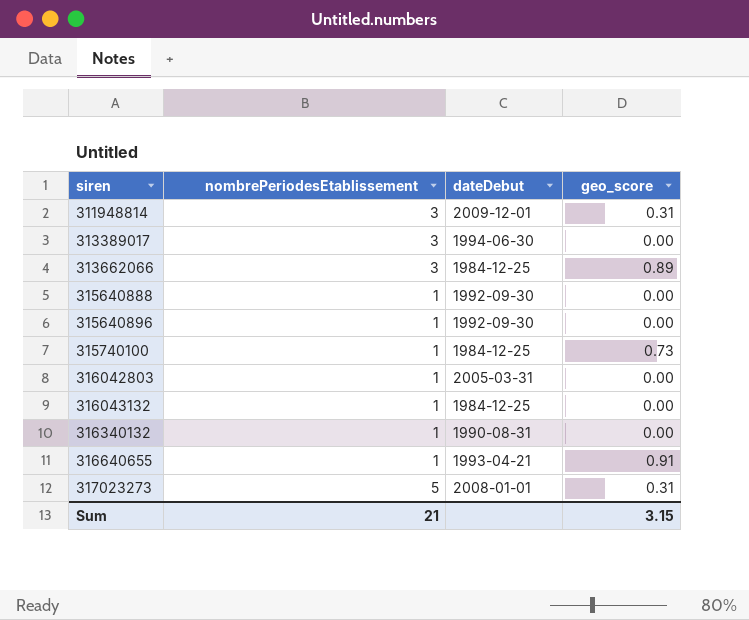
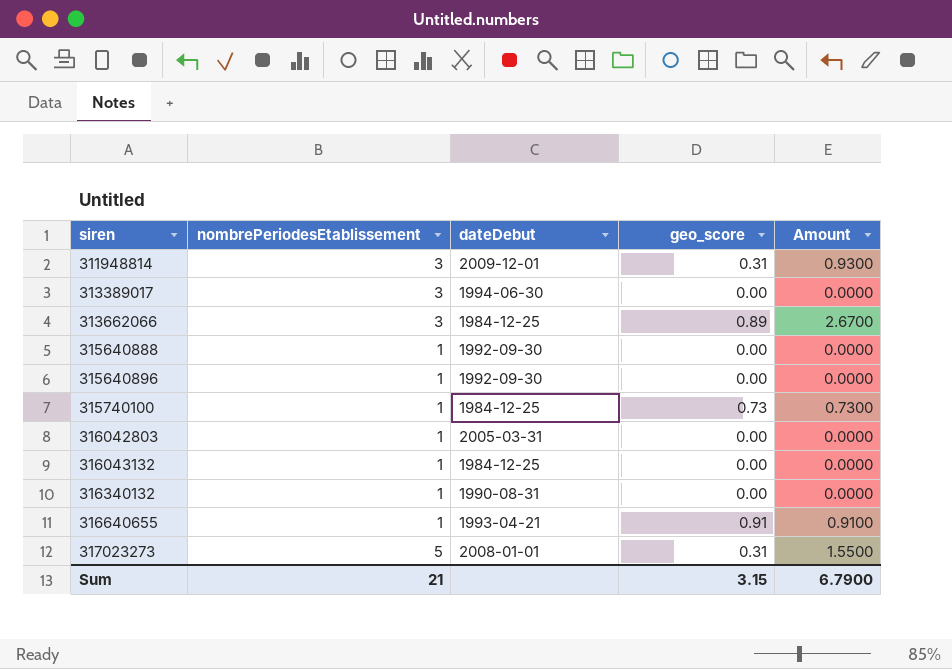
column Amount | formula: none -> [nombrePeriodesEtablissement] * [geo_score]

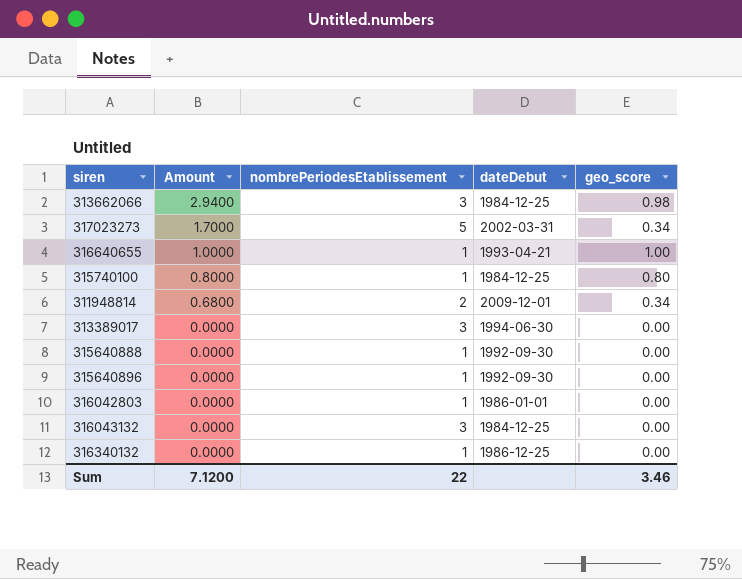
row order: siren ascending -> Amount descending
column Amount | position: 5 -> 2
313662066 | Amount: 2.6700 -> 2.9400
313662066 | geo_score: 0.89 -> 0.98
317023273 | Amount: 1.5500 -> 1.7000
317023273 | dateDebut: 2008-01-01 -> 2002-03-31
317023273 | geo_score: 0.31 -> 0.34
316640655 | Amount: 0.9100 -> 1.0000
316640655 | geo_score: 0.91 -> 1.00
315740100 | Amount: 0.7300 -> 0.8000
315740100 | geo_score: 0.73 -> 0.80
311948814 | Amount: 0.9300 -> 0.6800
311948814 | nombrePeriodesEtablissement: 3 -> 2
311948814 | geo_score: 0.31 -> 0.34
316042803 | dateDebut: 2005-03-31 -> 1986-01-01
316043132 | nombrePeriodesEtablissement: 1 -> 3
316340132 | dateDebut: 1990-08-31 -> 1986-12-25
Sum | Amount: 6.7900 -> 7.1200
Sum | nombrePeriodesEtablissement: 21 -> 22
Sum | geo_score: 3.15 -> 3.46

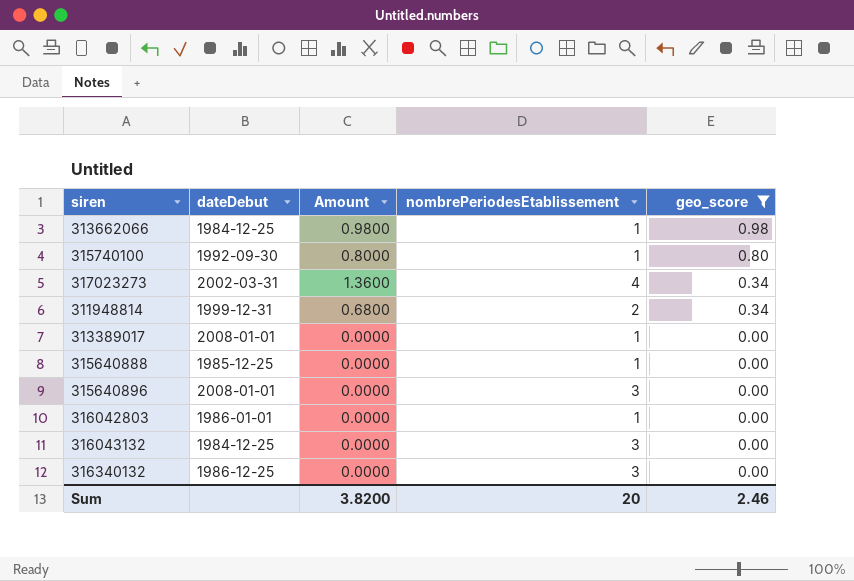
filter: none -> geo_score != 1.00
row order: Amount descending -> geo_score descending
column dateDebut | position: 4 -> 2
313662066 | Amount: 2.9400 -> 0.9800
313662066 | nombrePeriodesEtablissement: 3 -> 1
315740100 | dateDebut: 1984-12-25 -> 1992-09-30
317023273 | Amount: 1.7000 -> 1.3600
317023273 | nombrePeriodesEtablissement: 5 -> 4
311948814 | dateDebut: 2009-12-01 -> 1999-12-31
313389017 | dateDebut: 1994-06-30 -> 2008-01-01
313389017 | nombrePeriodesEtablissement: 3 -> 1
315640888 | dateDebut: 1992-09-30 -> 1985-12-25
315640896 | dateDebut: 1992-09-30 -> 2008-01-01
315640896 | nombrePeriodesEtablissement: 1 -> 3
316340132 | nombrePeriodesEtablissement: 1 -> 3
Sum | Amount: 7.1200 -> 3.8200
Sum | nombrePeriodesEtablissement: 22 -> 20
Sum | geo_score: 3.46 -> 2.46

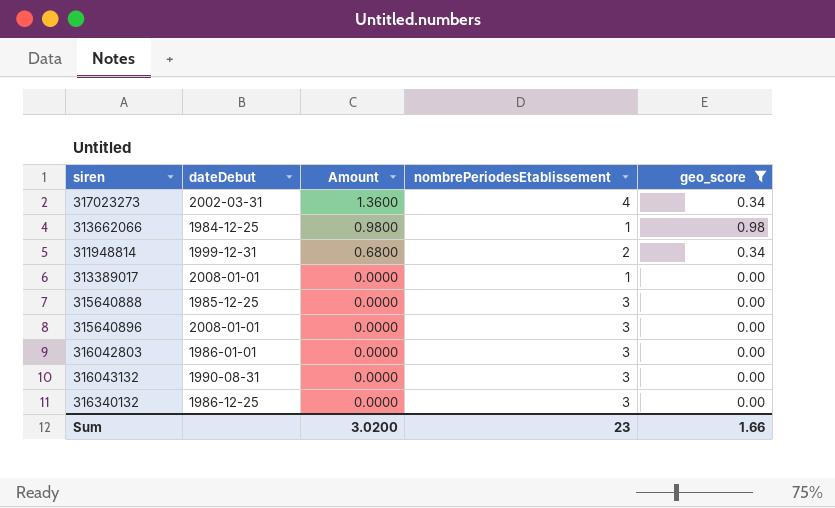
row order: geo_score descending -> Amount descending
row 315740100: 1992-09-30 | 0.8000 | 1 | 0.80 -> none
315640888 | nombrePeriodesEtablissement: 1 -> 3
316042803 | nombrePeriodesEtablissement: 1 -> 3
316043132 | dateDebut: 1984-12-25 -> 1990-08-31
Sum | Amount: 3.8200 -> 3.0200
Sum | nombrePeriodesEtablissement: 20 -> 23
Sum | geo_score: 2.46 -> 1.66

